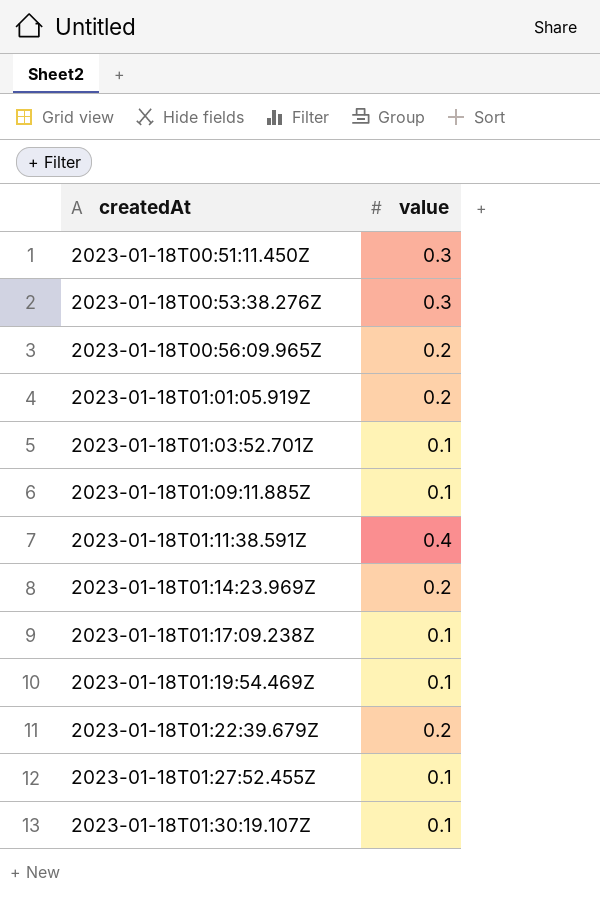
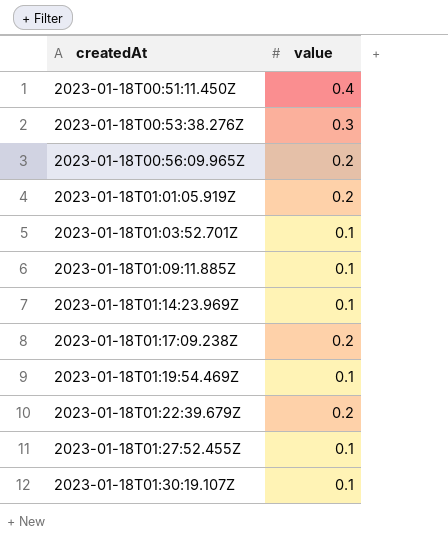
row 2023-01-18T01:11:38.591Z: 0.4 -> none
2023-01-18T00:51:11.450Z | value: 0.3 -> 0.4
2023-01-18T01:14:23.969Z | value: 0.2 -> 0.1
2023-01-18T01:17:09.238Z | value: 0.1 -> 0.2

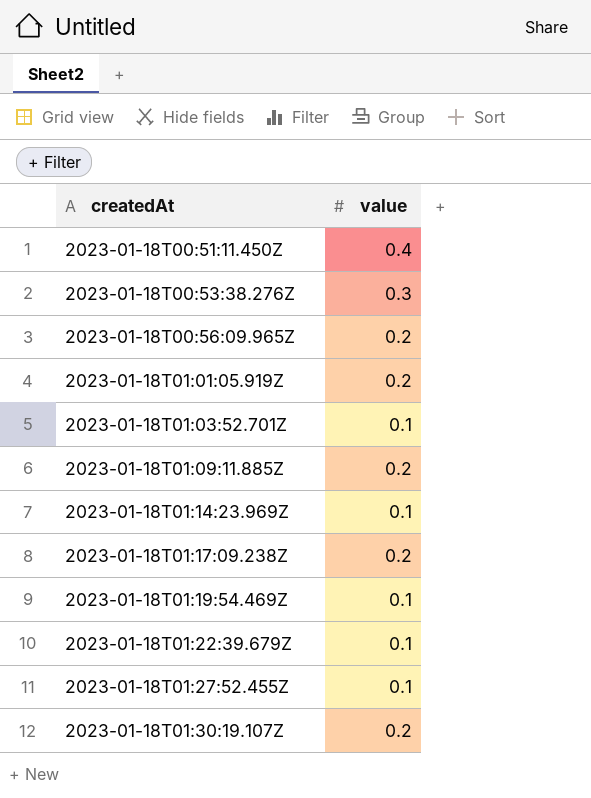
2023-01-18T01:09:11.885Z | value: 0.1 -> 0.2
2023-01-18T01:22:39.679Z | value: 0.2 -> 0.1
2023-01-18T01:30:19.107Z | value: 0.1 -> 0.2

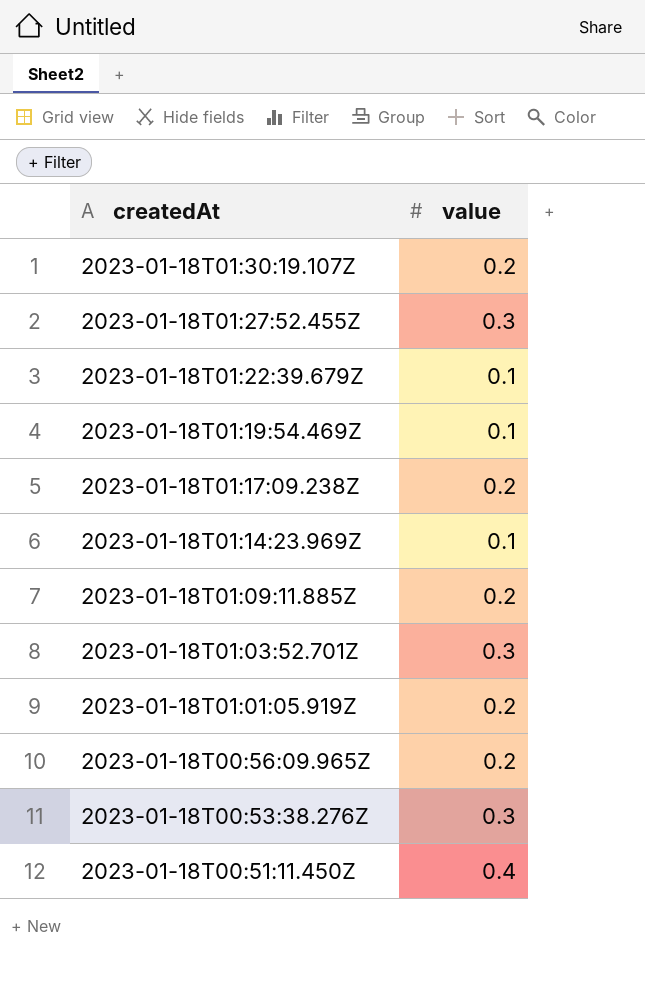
row order: createdAt ascending -> createdAt descending
2023-01-18T01:27:52.455Z | value: 0.1 -> 0.3
2023-01-18T01:03:52.701Z | value: 0.1 -> 0.3

